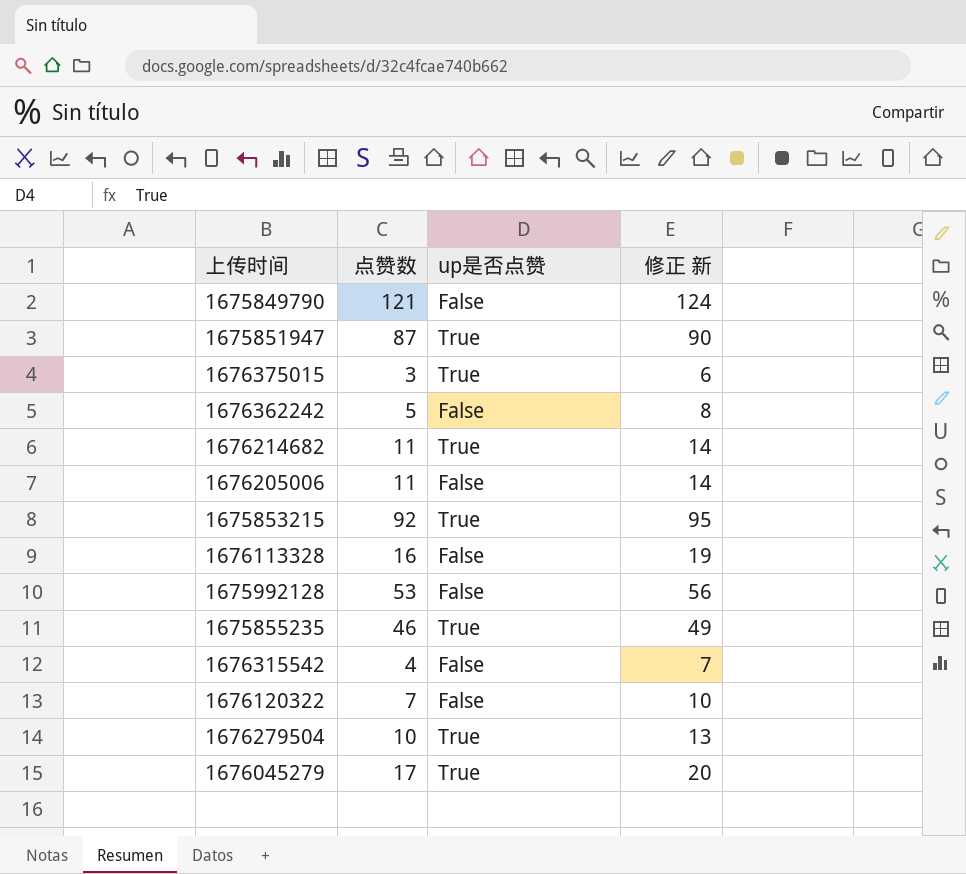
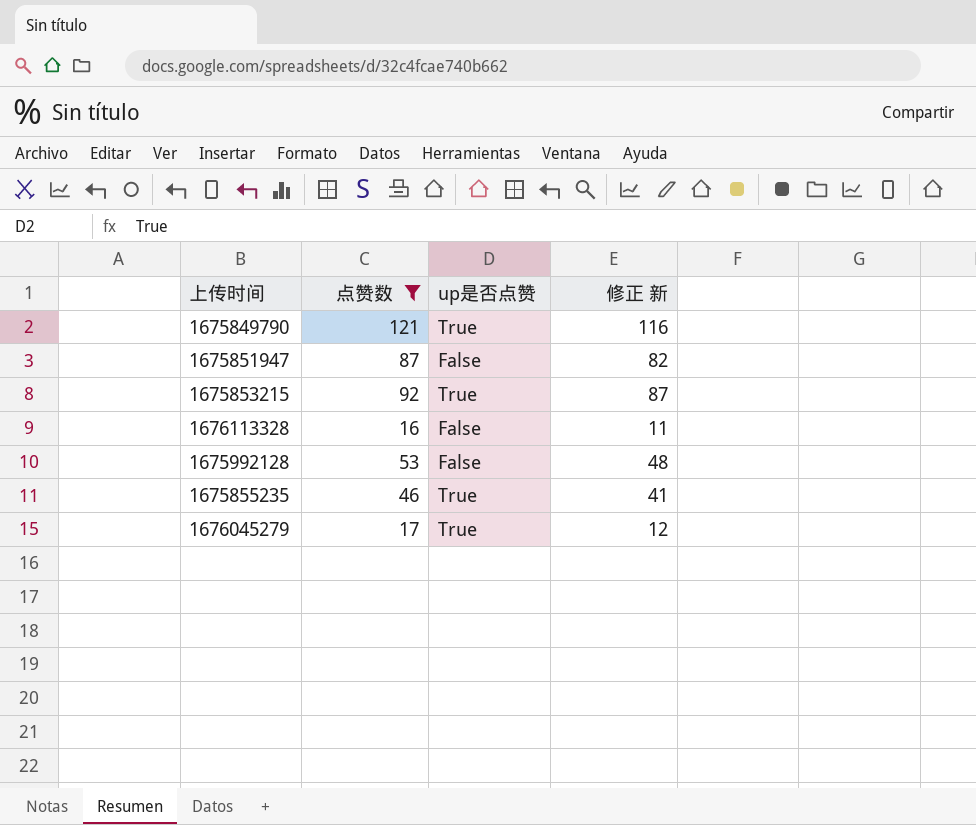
filter: none -> 点赞数 >= 16
column 修正 新 | formula: [点赞数] + 3 -> [点赞数] - 5
1675849790 | up是否点赞: False -> True
1675851947 | up是否点赞: True -> False

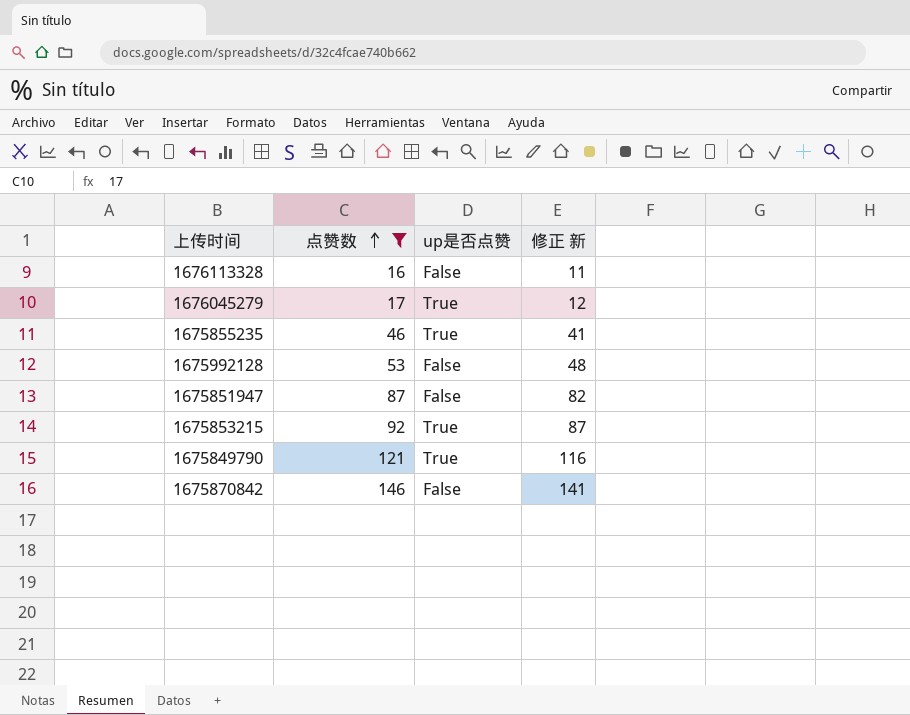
row order: none -> 点赞数 ascending
row 1675870842: none -> 146 | False | 141

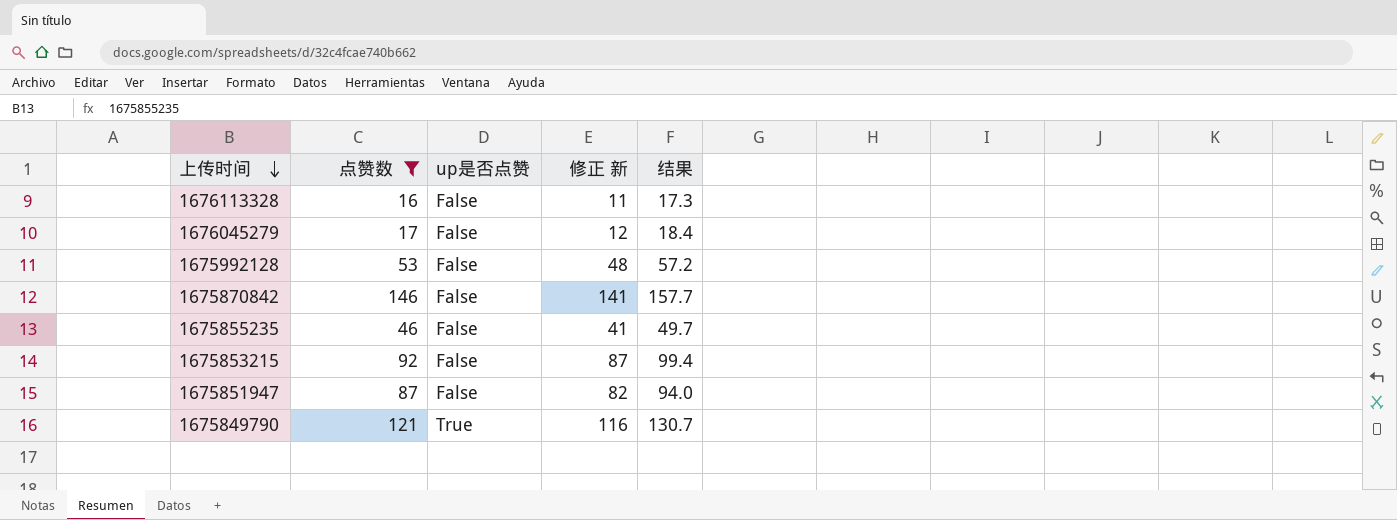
row order: 点赞数 ascending -> 上传时间 descending
column 结果 | formula: none -> [点赞数] * 1.08
1676045279 | up是否点赞: True -> False
1675855235 | up是否点赞: True -> False
1675853215 | up是否点赞: True -> False

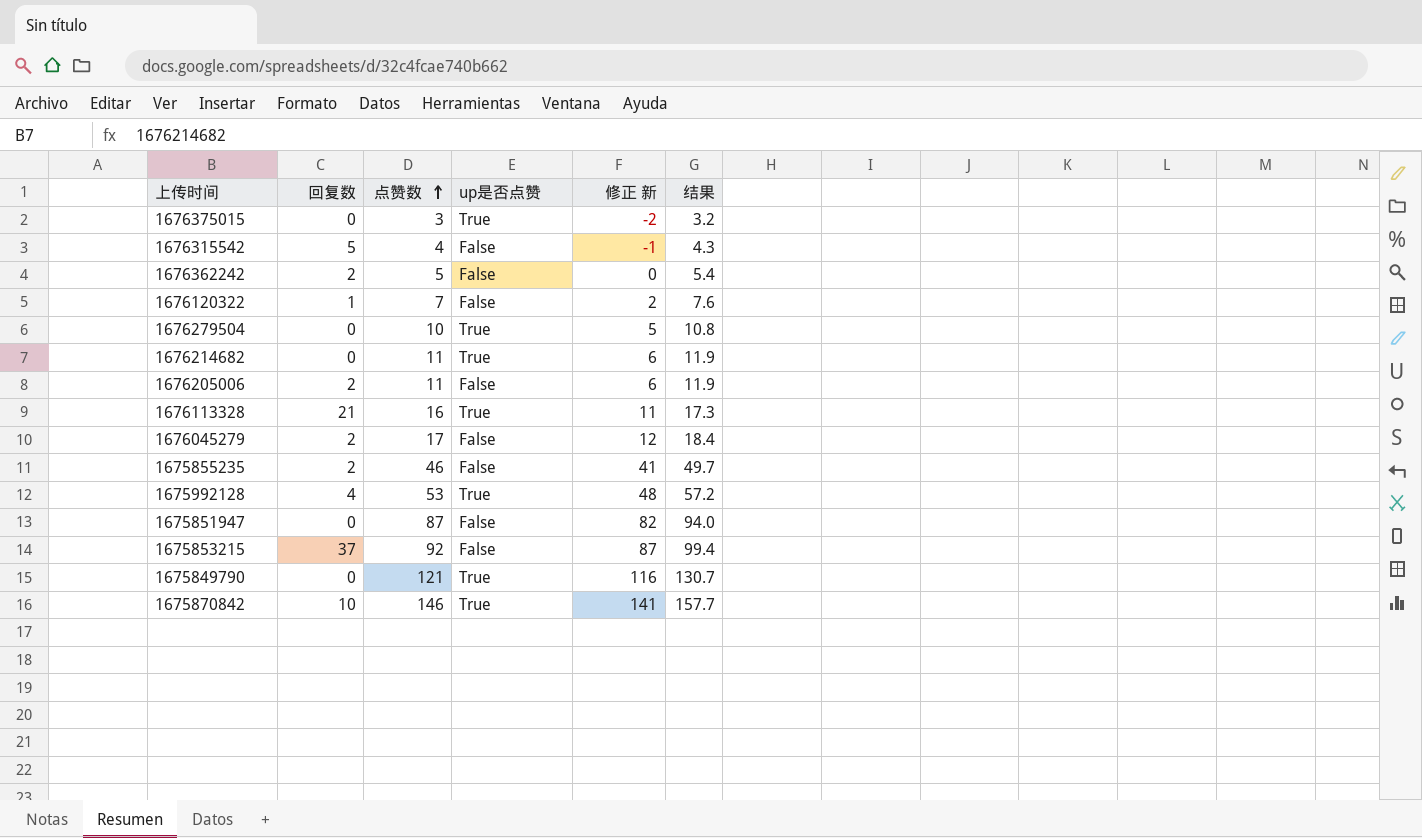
filter: 点赞数 >= 16 -> none
row order: 上传时间 descending -> 点赞数 ascending
column 回复数 | position: none -> 2
1676113328 | up是否点赞: False -> True
1675992128 | up是否点赞: False -> True
1675870842 | up是否点赞: False -> True

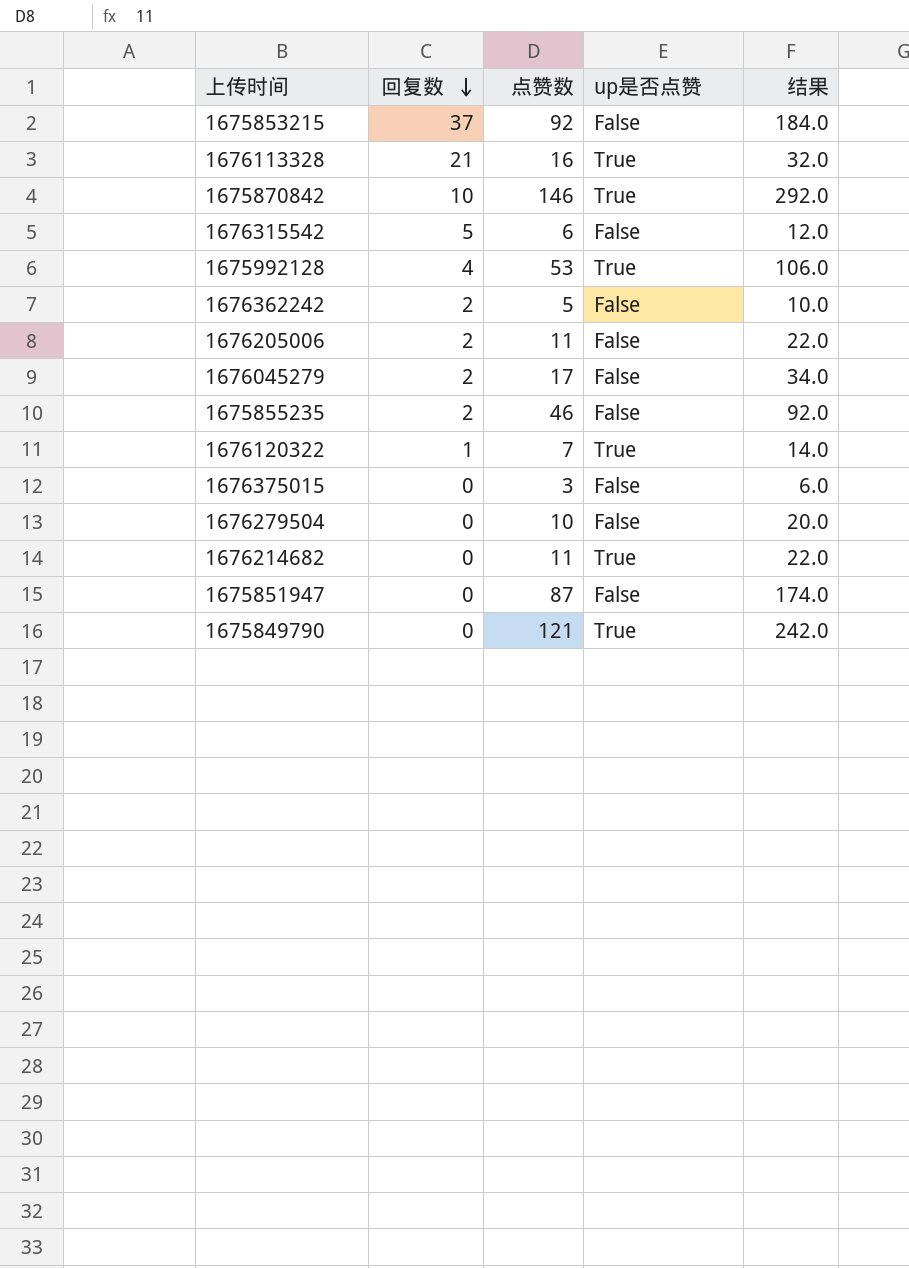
row order: 点赞数 ascending -> 回复数 descending
column 修正 新 | formula: [点赞数] - 5 -> none
column 结果 | formula: [点赞数] * 1.08 -> [点赞数] * 2
1676315542 | 点赞数: 4 -> 6
1676120322 | up是否点赞: False -> True
1676375015 | up是否点赞: True -> False
1676279504 | up是否点赞: True -> False

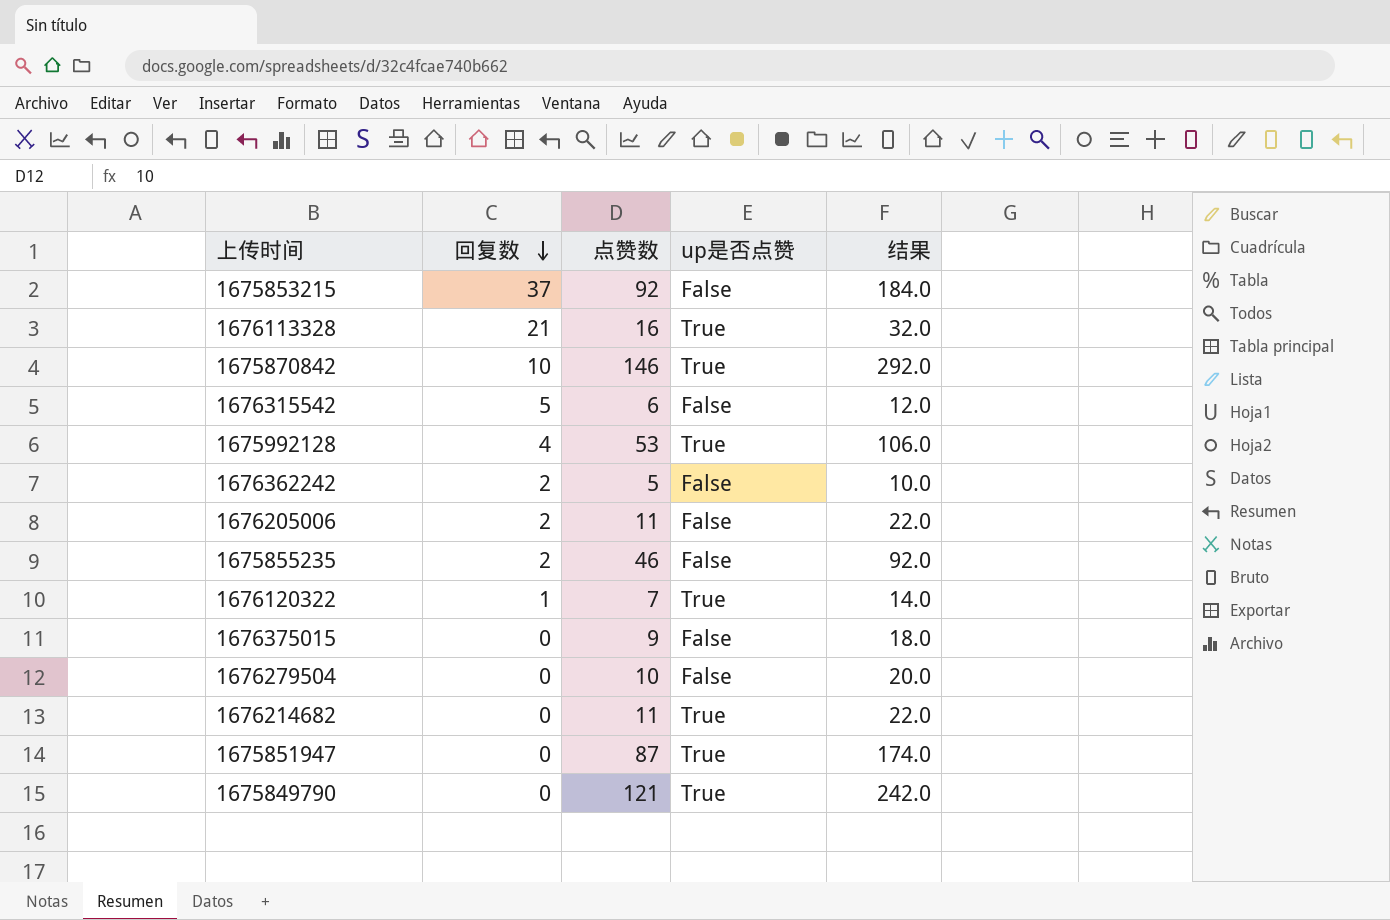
row 1676045279: 2 | 17 | False | 34.0 -> none
1676375015 | 点赞数: 3 -> 9
1676375015 | 结果: 6.0 -> 18.0
1675851947 | up是否点赞: False -> True

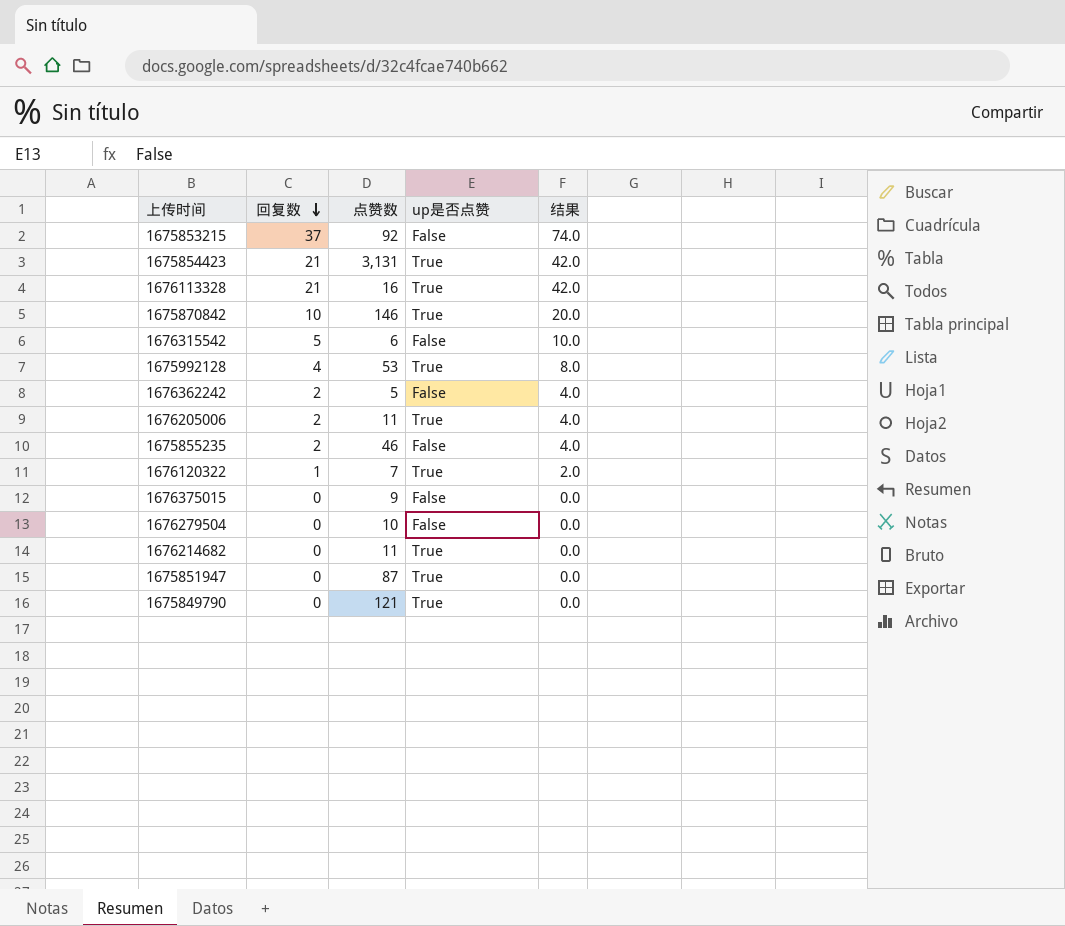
column 结果 | formula: [点赞数] * 2 -> [回复数] * 2
row 1675854423: none -> 21 | 3,131 | True | 42.0
1676205006 | up是否点赞: False -> True

